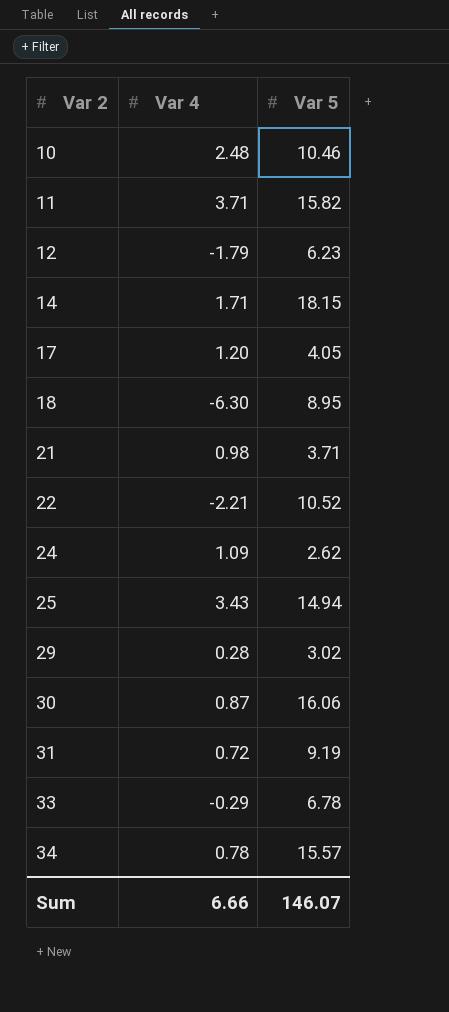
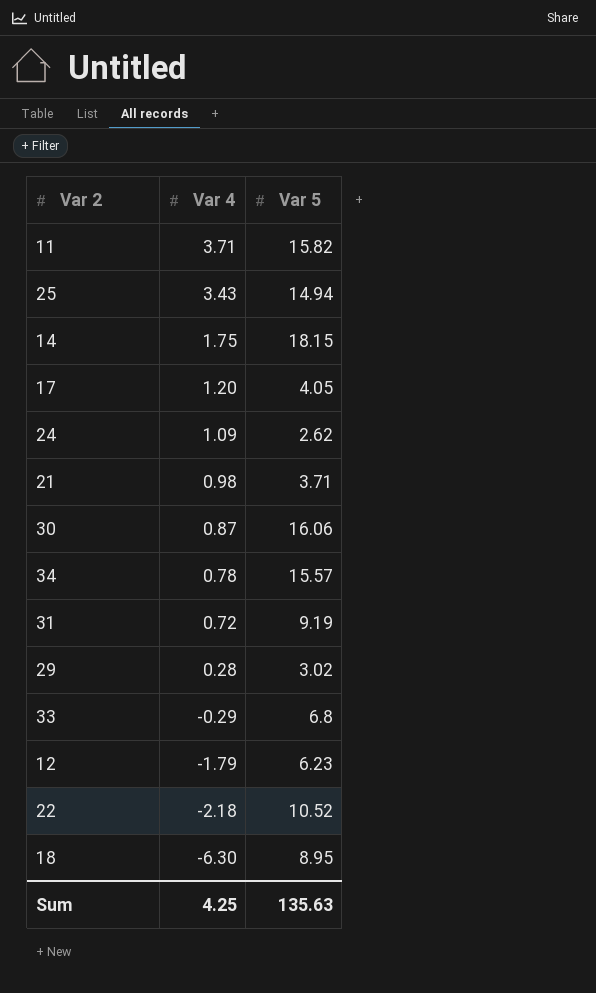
row order: Var 2 ascending -> Var 4 descending
row 10: 2.48 | 10.46 -> none
14 | Var 4: 1.71 -> 1.75
33 | Var 5: 6.78 -> 6.8
22 | Var 4: -2.21 -> -2.18
Sum | Var 4: 6.66 -> 4.25
Sum | Var 5: 146.07 -> 135.63

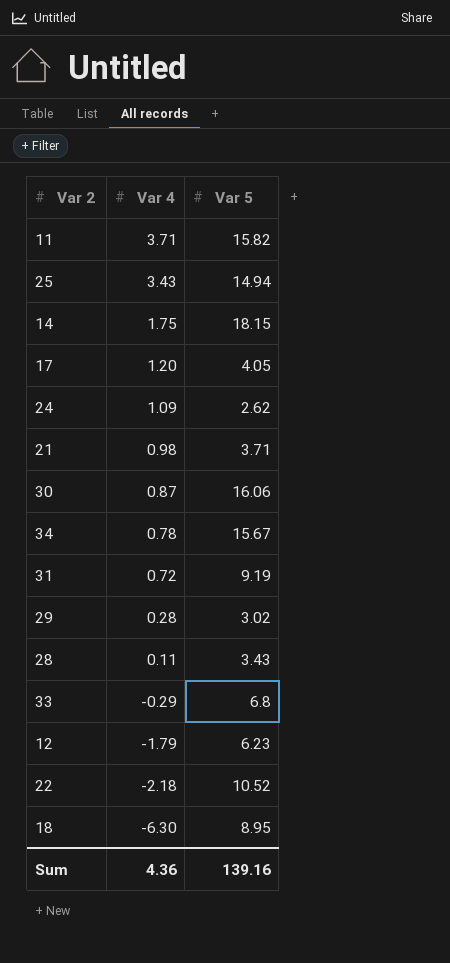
34 | Var 5: 15.57 -> 15.67
row 28: none -> 0.11 | 3.43
Sum | Var 4: 4.25 -> 4.36
Sum | Var 5: 135.63 -> 139.16

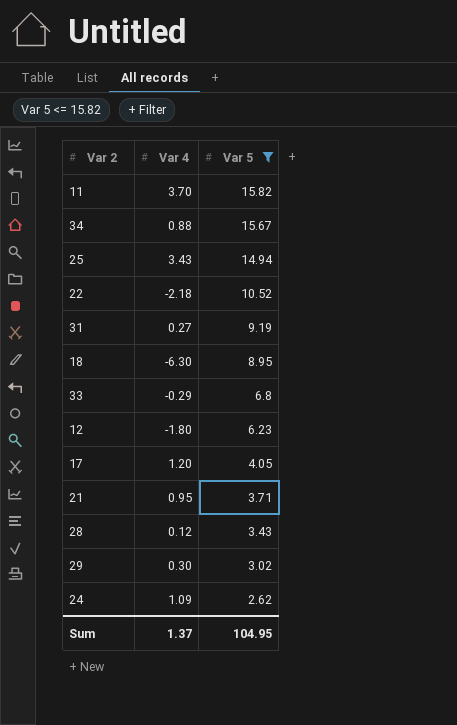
filter: none -> Var 5 <= 15.82
row order: Var 4 descending -> Var 5 descending
11 | Var 4: 3.71 -> 3.70
34 | Var 4: 0.78 -> 0.88
31 | Var 4: 0.72 -> 0.27
12 | Var 4: -1.79 -> -1.80
21 | Var 4: 0.98 -> 0.95
28 | Var 4: 0.11 -> 0.12
29 | Var 4: 0.28 -> 0.30
Sum | Var 4: 4.36 -> 1.37
Sum | Var 5: 139.16 -> 104.95

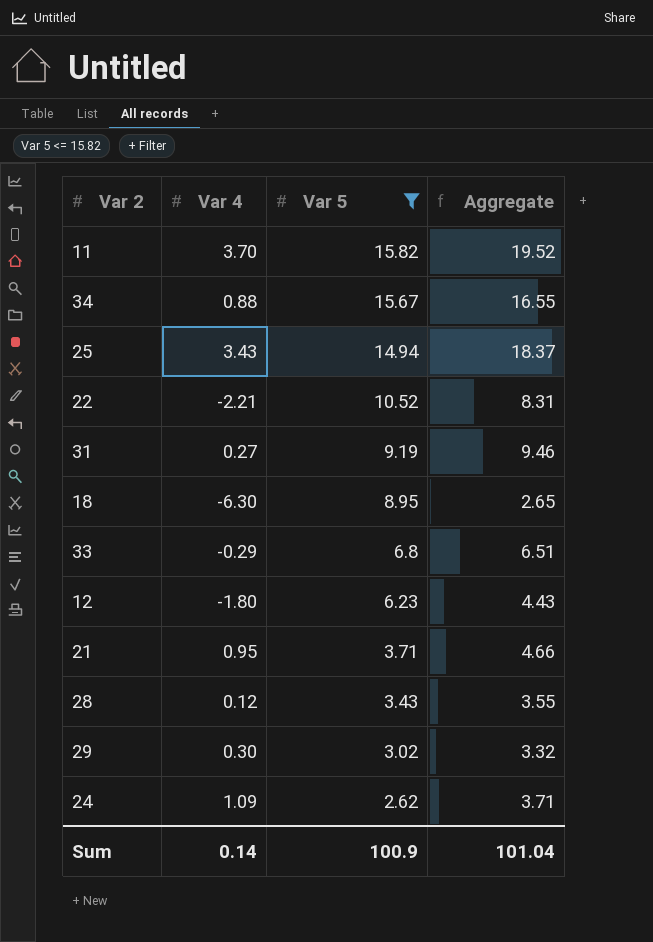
column Aggregate | formula: none -> [Var 4] + [Var 5]
row 17: 1.20 | 4.05 -> none
22 | Var 4: -2.18 -> -2.21
Sum | Var 4: 1.37 -> 0.14
Sum | Var 5: 104.95 -> 100.9

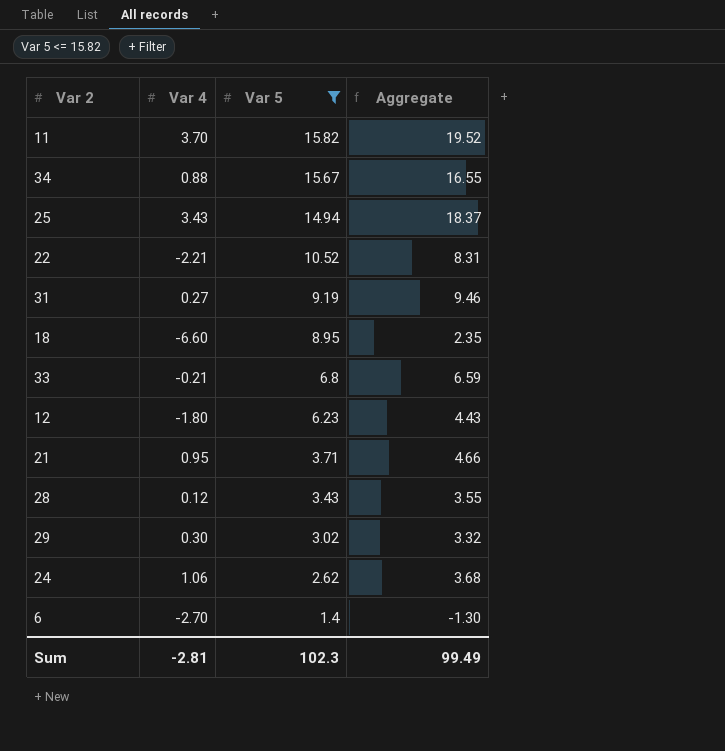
18 | Var 4: -6.30 -> -6.60
18 | Aggregate: 2.65 -> 2.35
33 | Var 4: -0.29 -> -0.21
33 | Aggregate: 6.51 -> 6.59
24 | Var 4: 1.09 -> 1.06
24 | Aggregate: 3.71 -> 3.68
row 6: none -> -2.70 | 1.4 | -1.30
Sum | Var 4: 0.14 -> -2.81
Sum | Var 5: 100.9 -> 102.3
Sum | Aggregate: 101.04 -> 99.49

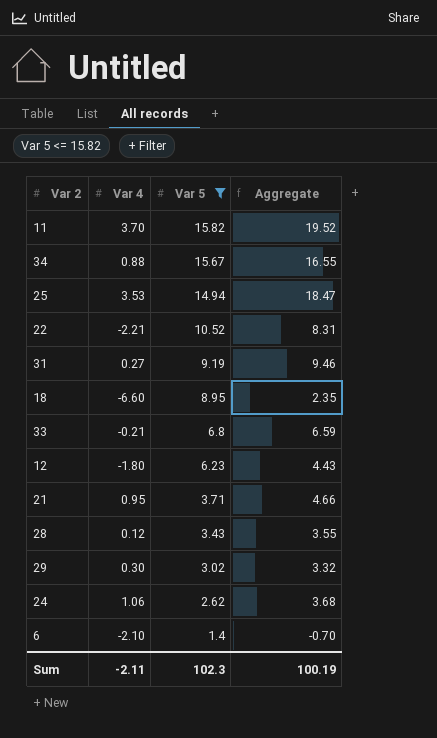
25 | Var 4: 3.43 -> 3.53
25 | Aggregate: 18.37 -> 18.47
6 | Var 4: -2.70 -> -2.10
6 | Aggregate: -1.30 -> -0.70
Sum | Var 4: -2.81 -> -2.11
Sum | Aggregate: 99.49 -> 100.19

